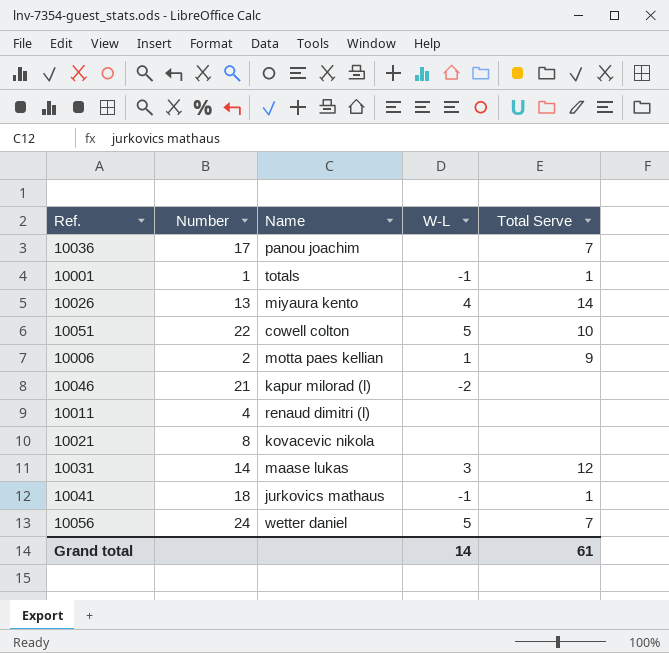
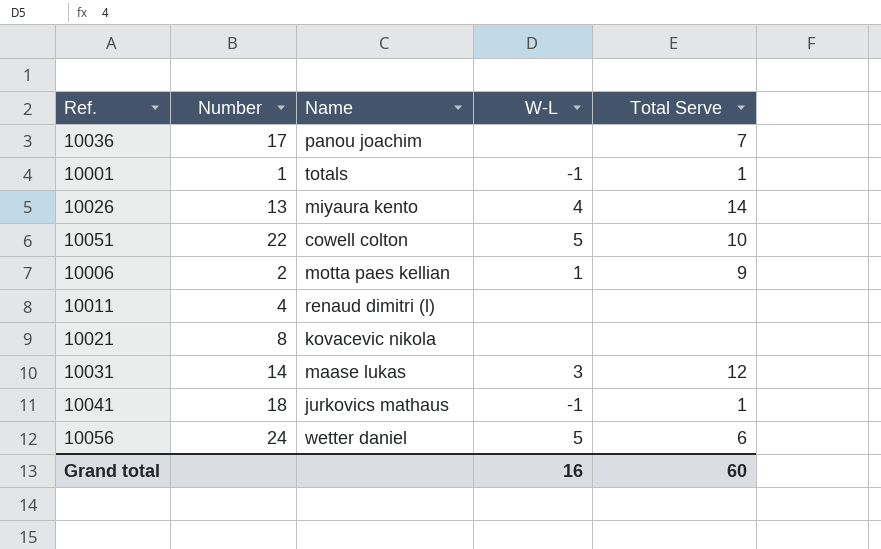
row 10046: 21 | kapur milorad (l) | -2 | none -> none
10056 | Total Serve: 7 -> 6
Grand total | W-L: 14 -> 16
Grand total | Total Serve: 61 -> 60

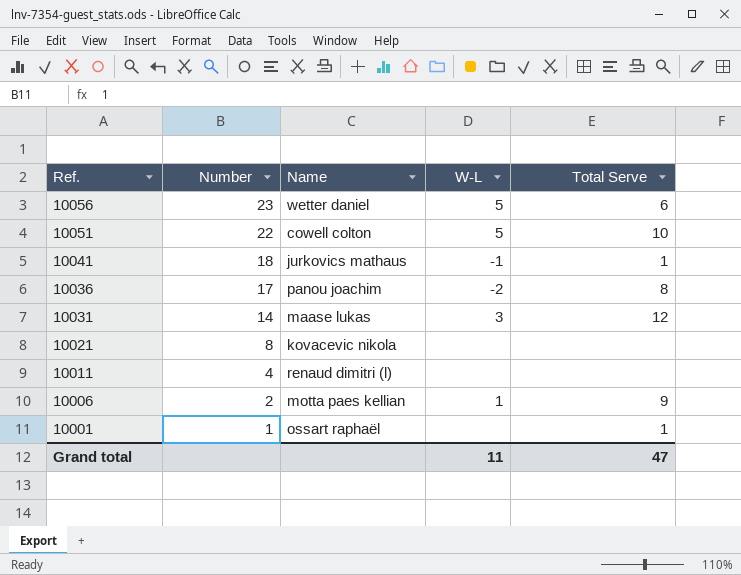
row order: none -> Ref. descending
row 10026: 13 | miyaura kento | 4 | 14 -> none
10056 | Number: 24 -> 23
10036 | W-L: none -> -2
10036 | Total Serve: 7 -> 8
10001 | Name: totals -> ossart raphaël
10001 | W-L: -1 -> none
Grand total | W-L: 16 -> 11
Grand total | Total Serve: 60 -> 47

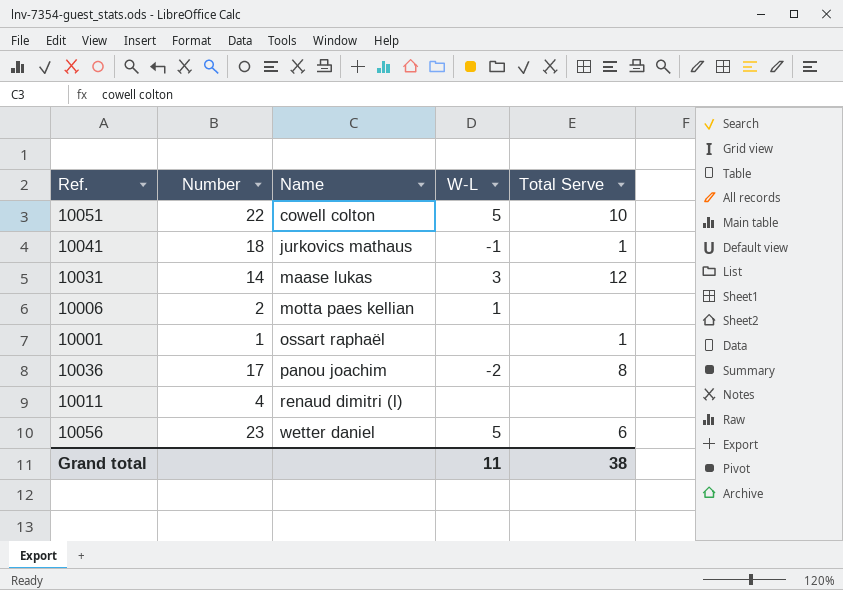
row order: Ref. descending -> Name ascending
row 10021: 8 | kovacevic nikola | none | none -> none
10006 | Total Serve: 9 -> none
Grand total | Total Serve: 47 -> 38

